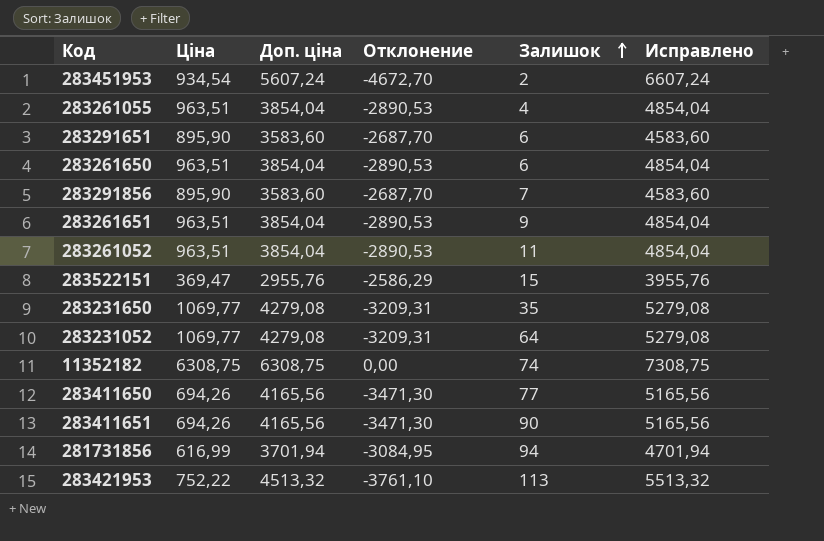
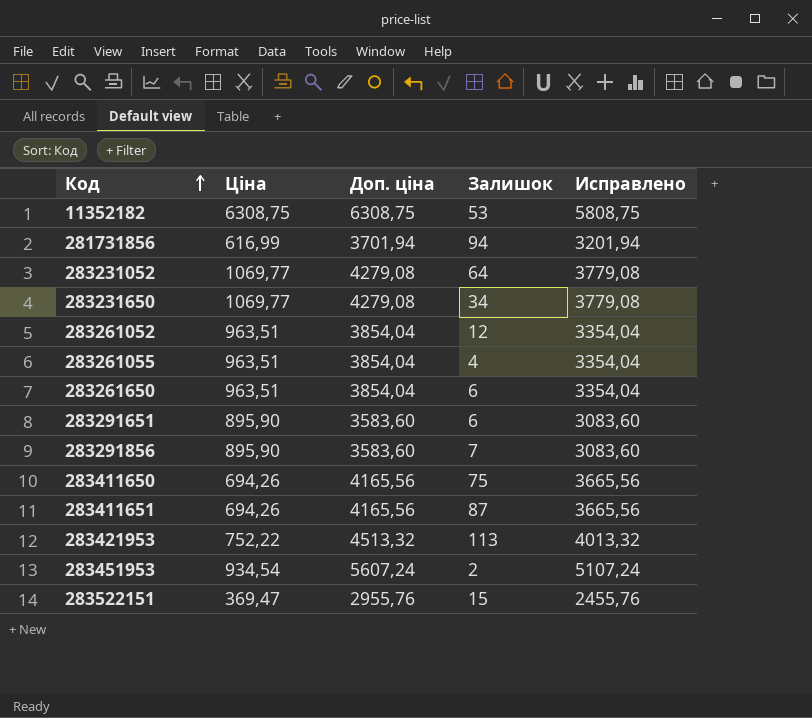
row order: Залишок ascending -> Код ascending
column Отклонение | formula: [Ціна] - [Доп. ціна] -> none
column Исправлено | formula: [Доп. ціна] + 1000 -> [Доп. ціна] - 500
row 283261651: 963,51 | 3854,04 | -2890,53 | 9 | 4854,04 -> none
11352182 | Залишок: 74 -> 53
283231650 | Залишок: 35 -> 34
283261052 | Залишок: 11 -> 12
283411650 | Залишок: 77 -> 75
283411651 | Залишок: 90 -> 87

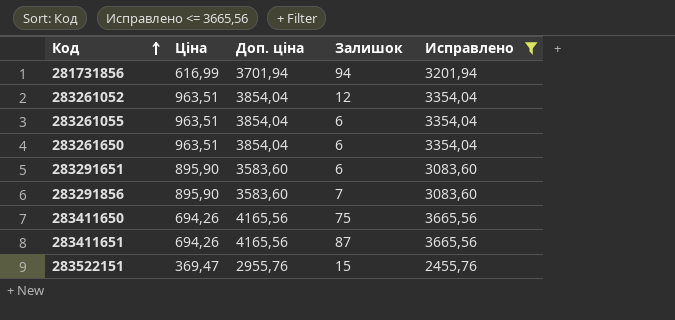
filter: none -> Исправлено <= 3665,56
283261055 | Залишок: 4 -> 6

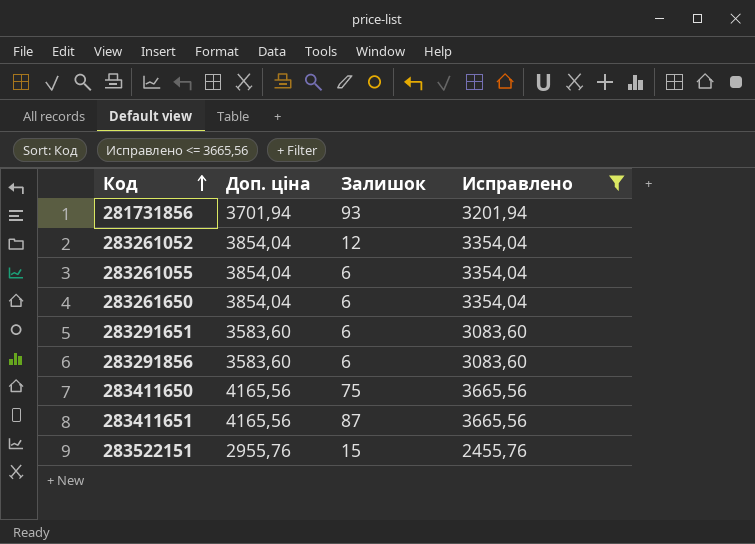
column Ціна | position: 2 -> none
281731856 | Залишок: 94 -> 93
283291856 | Залишок: 7 -> 6

